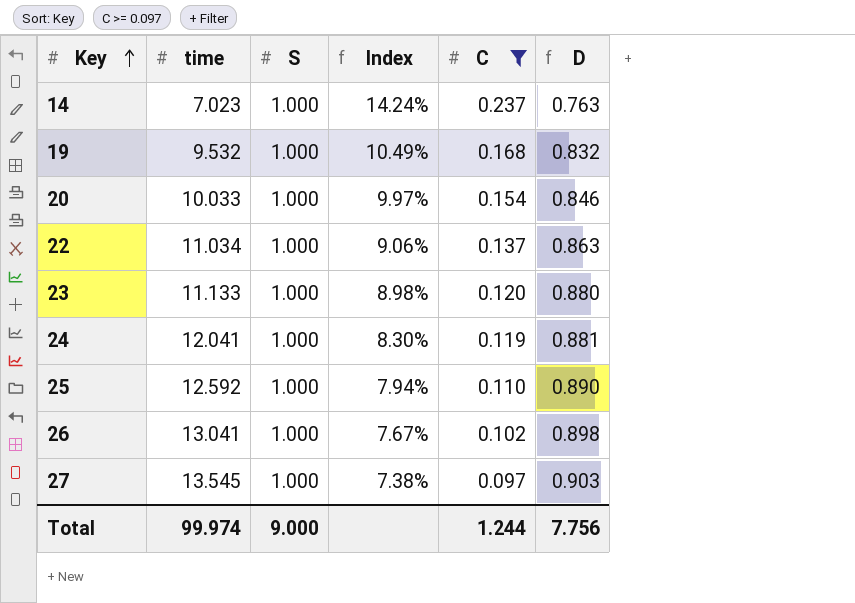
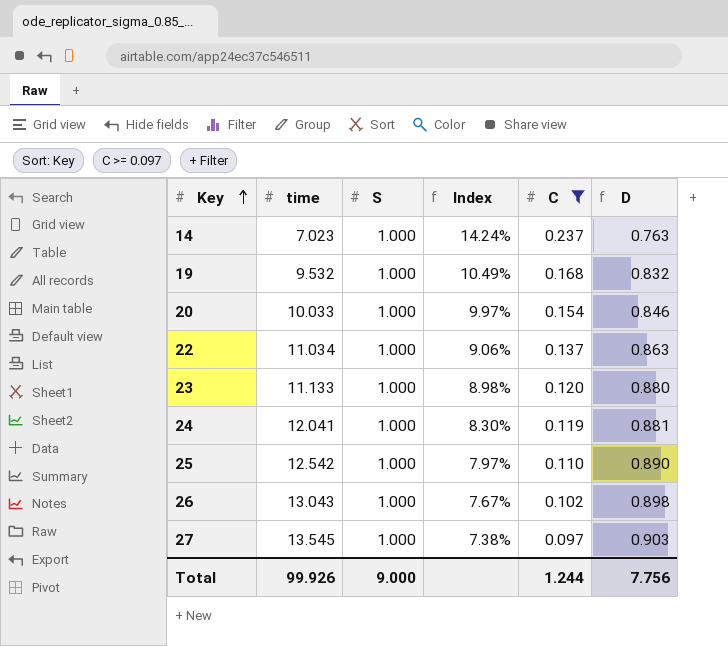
25 | time: 12.592 -> 12.542
25 | Index: 7.94% -> 7.97%
26 | time: 13.041 -> 13.043
Total | time: 99.974 -> 99.926

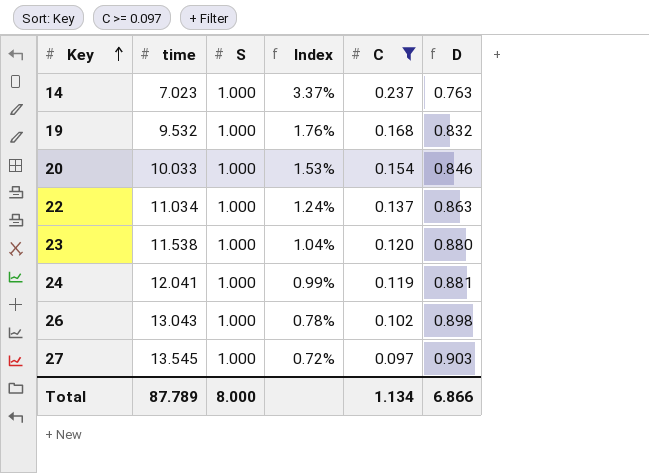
column Index | formula: [S] / [time] -> [C] / [time]
row 25: 12.542 | 1.000 | 7.97% | 0.110 | 0.890 -> none
23 | time: 11.133 -> 11.538
Total | time: 99.926 -> 87.789
Total | S: 9.000 -> 8.000
Total | C: 1.244 -> 1.134
Total | D: 7.756 -> 6.866

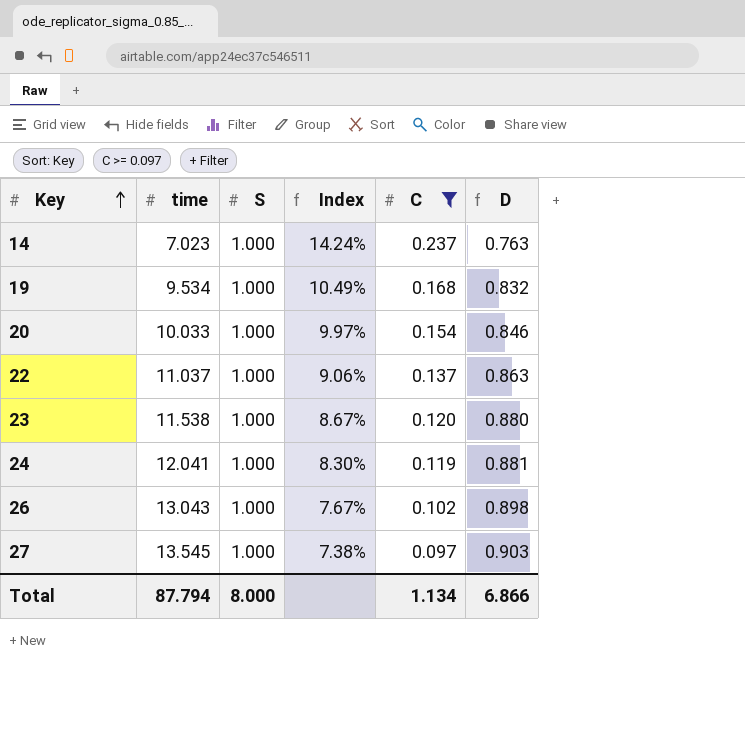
column Index | formula: [C] / [time] -> [S] / [time]
19 | time: 9.532 -> 9.534
22 | time: 11.034 -> 11.037
Total | time: 87.789 -> 87.794

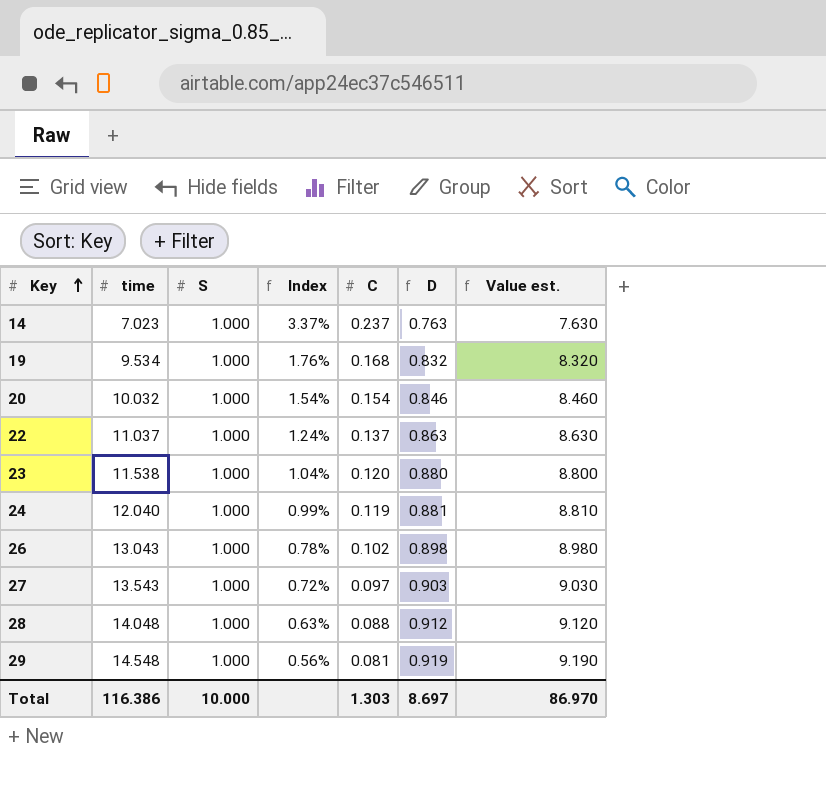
filter: C >= 0.097 -> none
column Index | formula: [S] / [time] -> [C] / [time]
column Value est. | formula: none -> [D] * 10
20 | time: 10.033 -> 10.032
24 | time: 12.041 -> 12.040
27 | time: 13.545 -> 13.543
Total | time: 87.794 -> 116.386
Total | S: 8.000 -> 10.000
Total | C: 1.134 -> 1.303
Total | D: 6.866 -> 8.697

